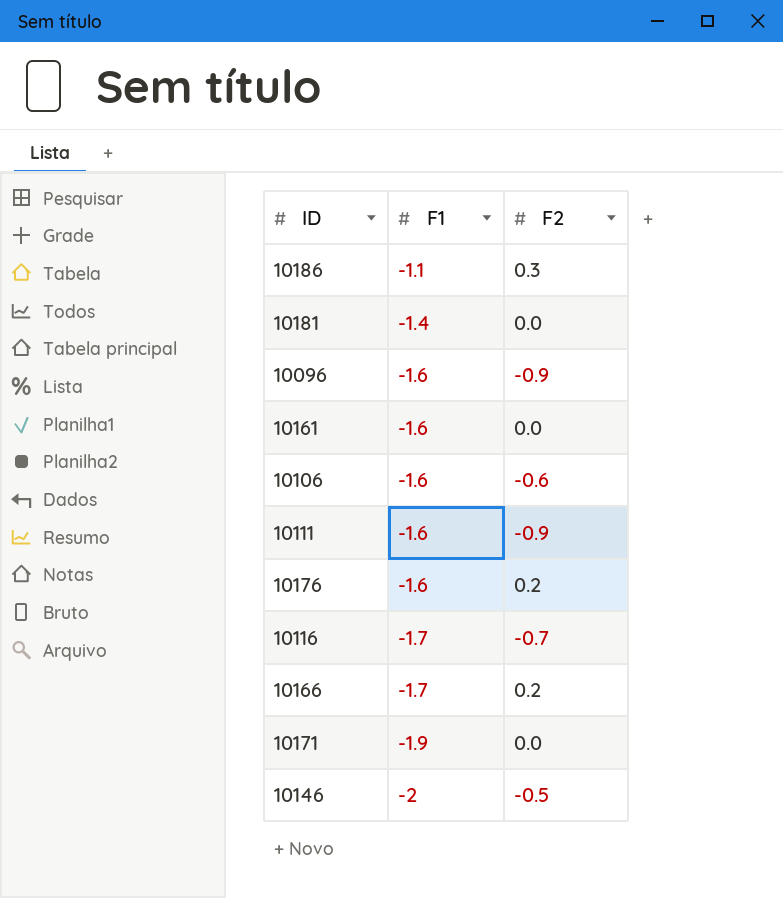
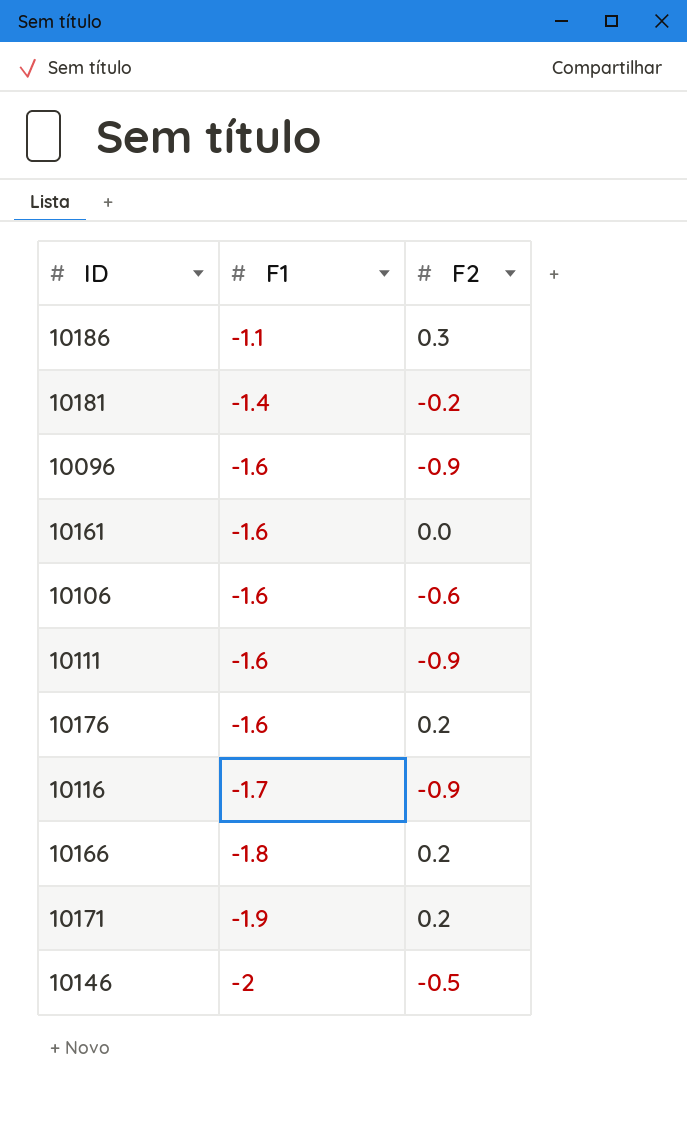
10181 | F2: 0.0 -> -0.2
10116 | F2: -0.7 -> -0.9
10166 | F1: -1.7 -> -1.8
10171 | F2: 0.0 -> 0.2

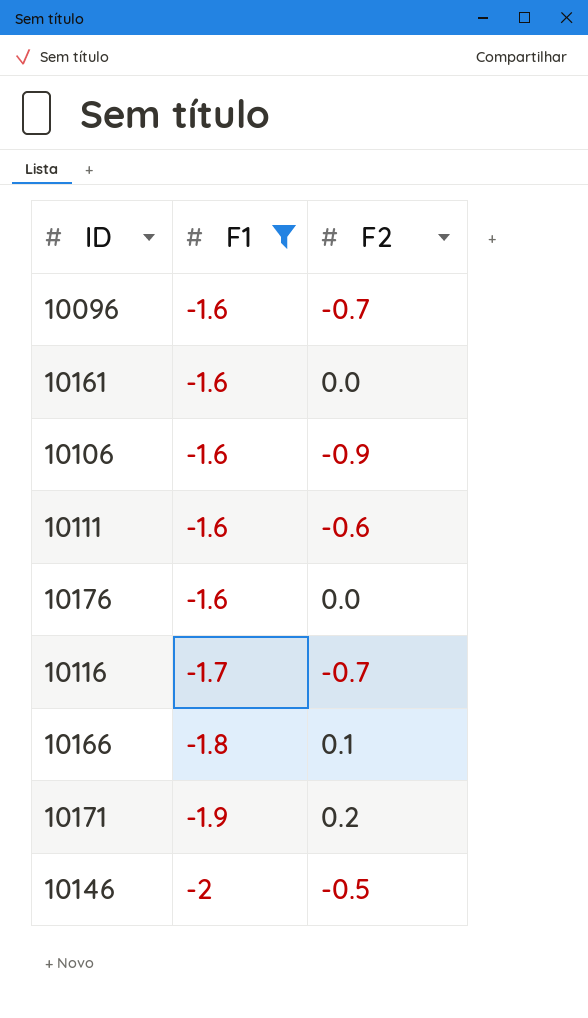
filter: none -> F1 <= -1.6
10096 | F2: -0.9 -> -0.7
10106 | F2: -0.6 -> -0.9
10111 | F2: -0.9 -> -0.6
10176 | F2: 0.2 -> 0.0
10116 | F2: -0.9 -> -0.7
10166 | F2: 0.2 -> 0.1

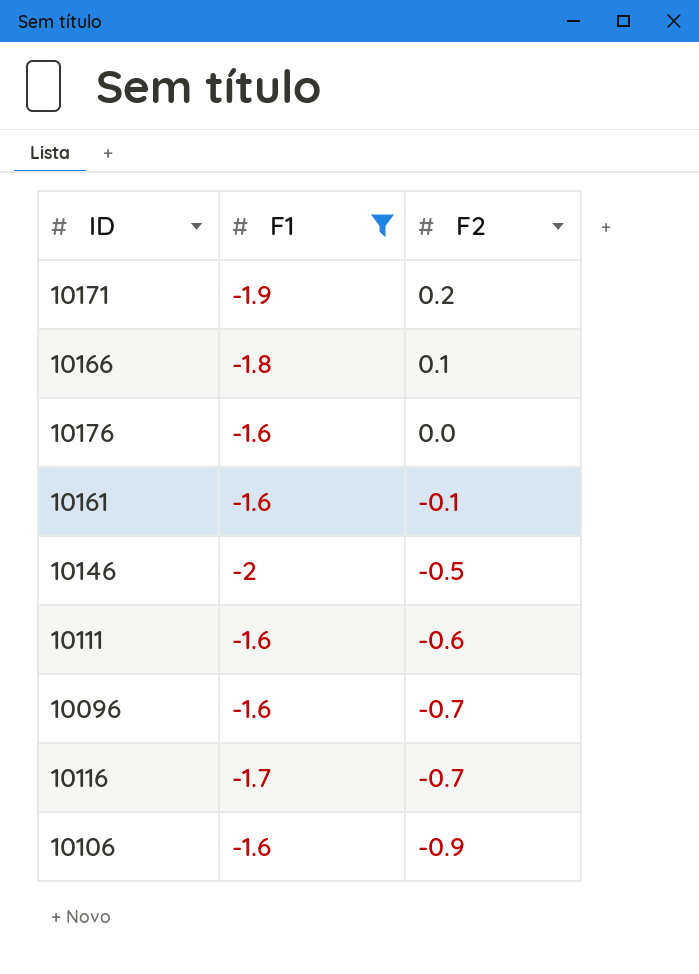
row order: F1 descending -> F2 descending
10161 | F2: 0.0 -> -0.1

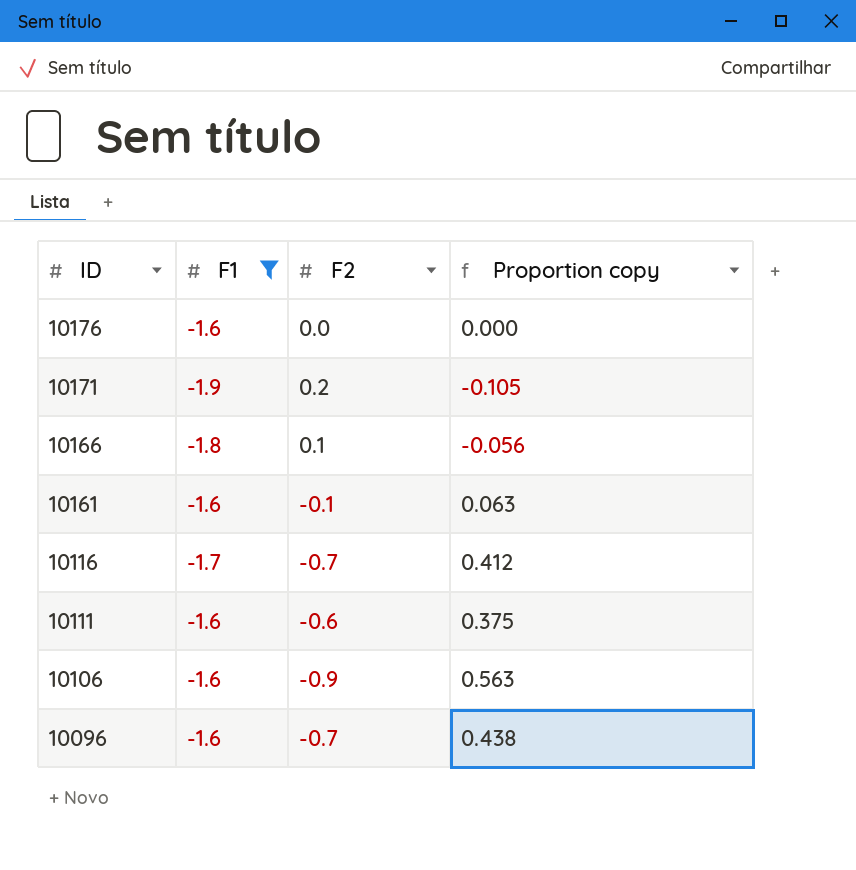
row order: F2 descending -> ID descending
column Proportion copy | formula: none -> [F2] / [F1]
row 10146: -2 | -0.5 -> none

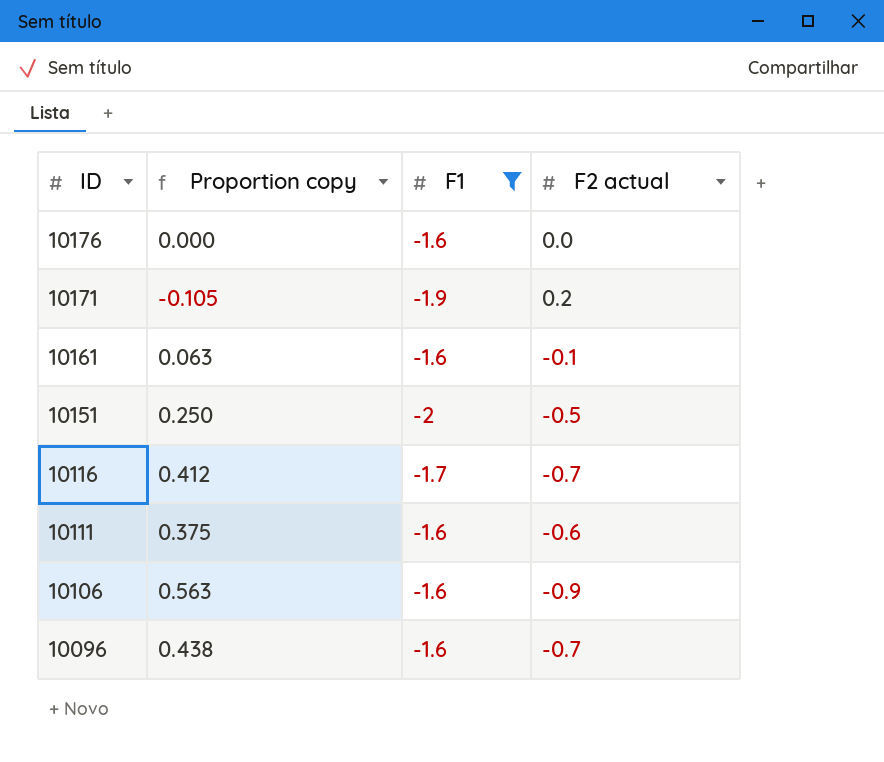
column Proportion copy | position: 4 -> 2
column name: F2 -> F2 actual
row 10166: -1.8 | 0.1 | -0.056 -> none
row 10151: none -> 0.250 | -2 | -0.5

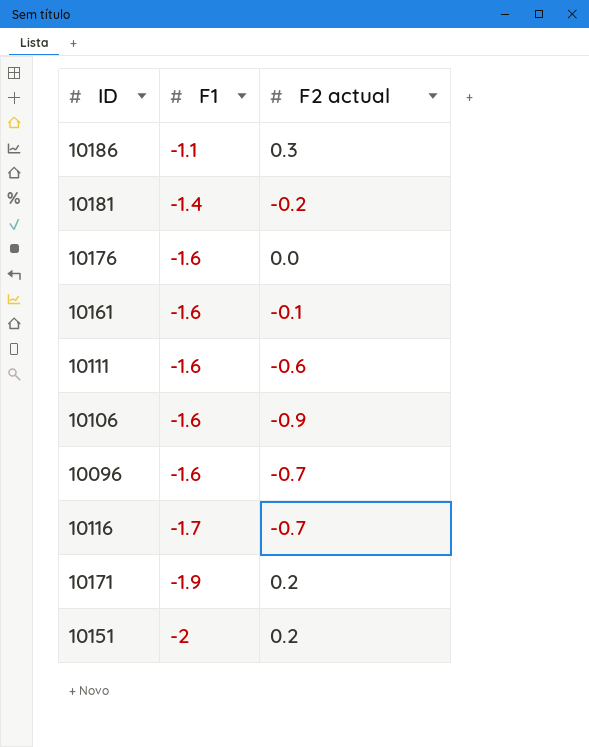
filter: F1 <= -1.6 -> none
row order: ID descending -> F1 descending
column Proportion copy | formula: [F2 actual] / [F1] -> none
10151 | F2 actual: -0.5 -> 0.2

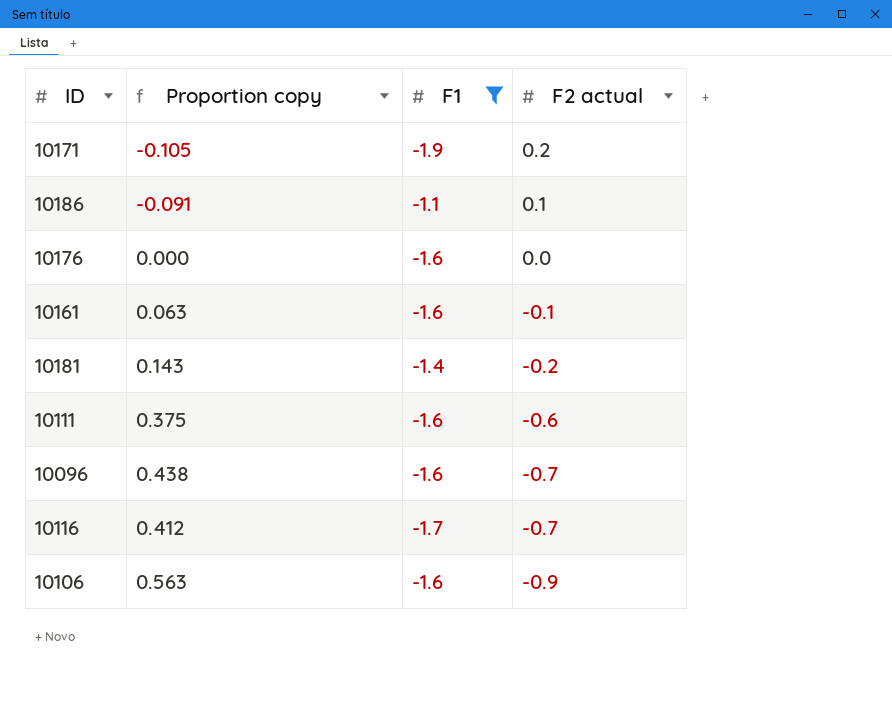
filter: none -> F1 != -2
row order: F1 descending -> F2 actual descending
column Proportion copy | formula: none -> [F2 actual] / [F1]
10186 | F2 actual: 0.3 -> 0.1

